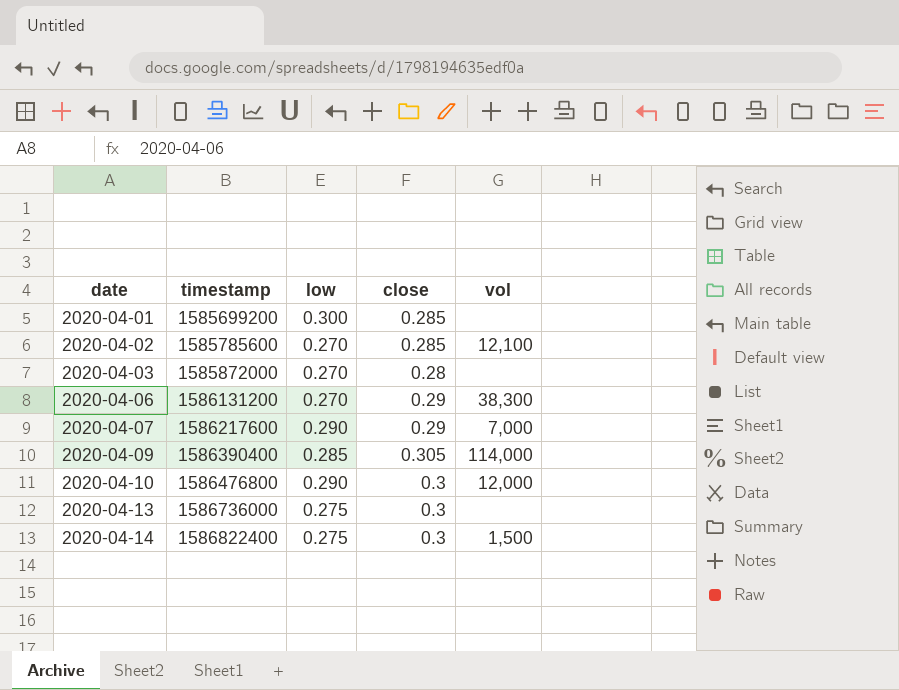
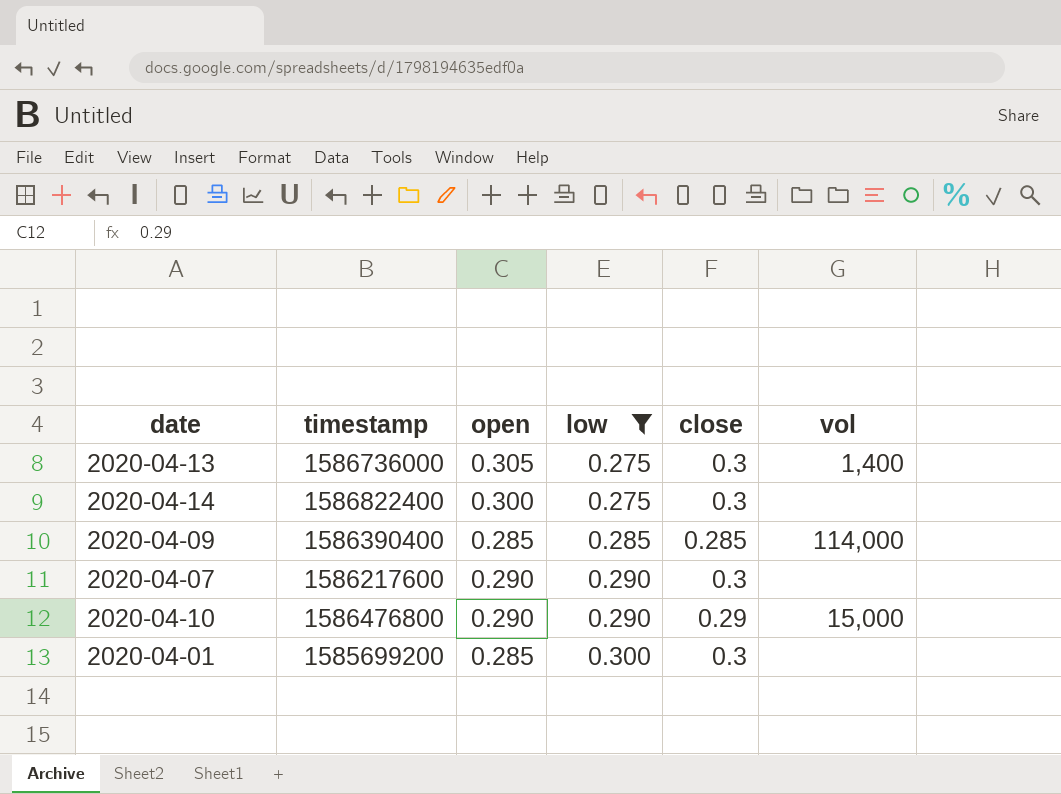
filter: none -> low != 0.270
row order: date ascending -> low ascending
column open | position: none -> 3
2020-04-13 | vol: none -> 1,400
2020-04-14 | vol: 1,500 -> none
2020-04-09 | close: 0.305 -> 0.285
2020-04-07 | close: 0.29 -> 0.3
2020-04-07 | vol: 7,000 -> none
2020-04-10 | close: 0.3 -> 0.29
2020-04-10 | vol: 12,000 -> 15,000
2020-04-01 | close: 0.285 -> 0.3

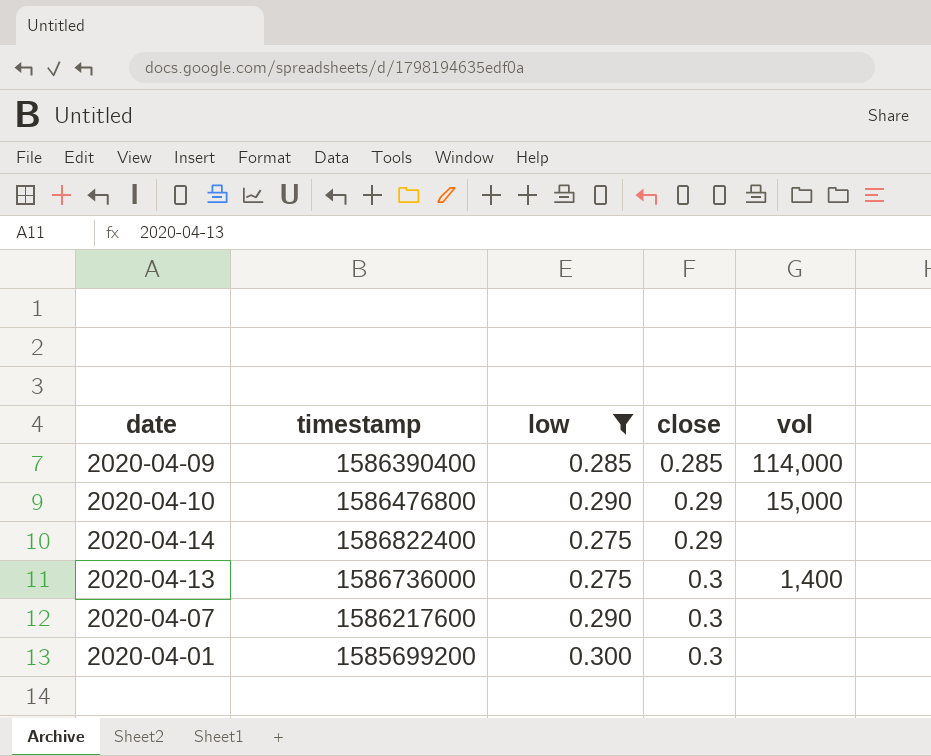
row order: low ascending -> close ascending
column open | position: 3 -> none
2020-04-14 | close: 0.3 -> 0.29

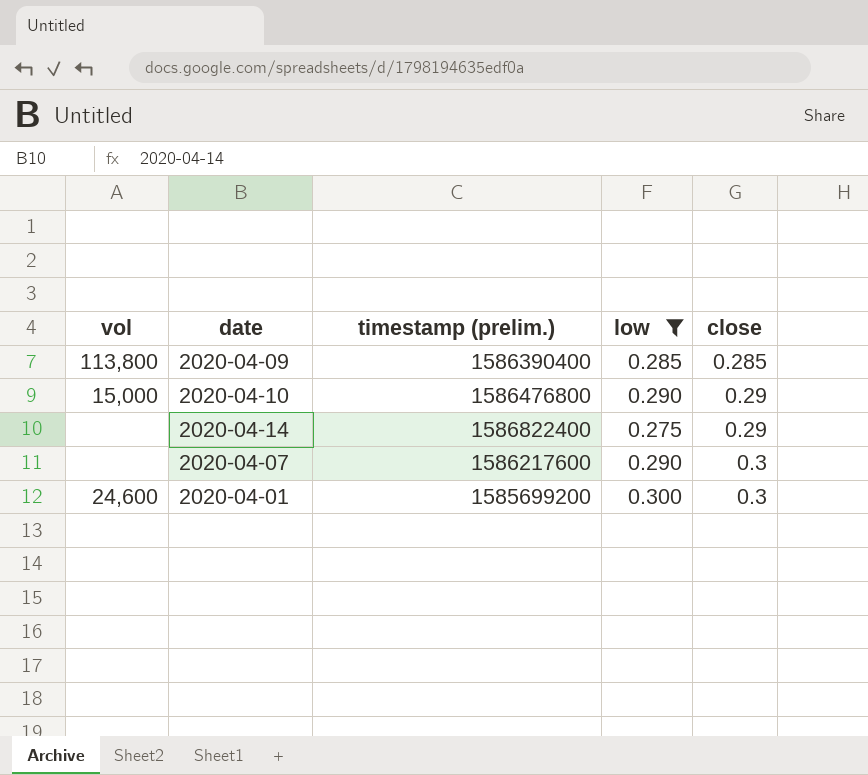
column vol | position: 5 -> 1
column name: timestamp -> timestamp (prelim.)
row 2020-04-13: 1586736000 | 0.275 | 0.3 | 1,400 -> none
2020-04-09 | vol: 114,000 -> 113,800
2020-04-01 | vol: none -> 24,600

